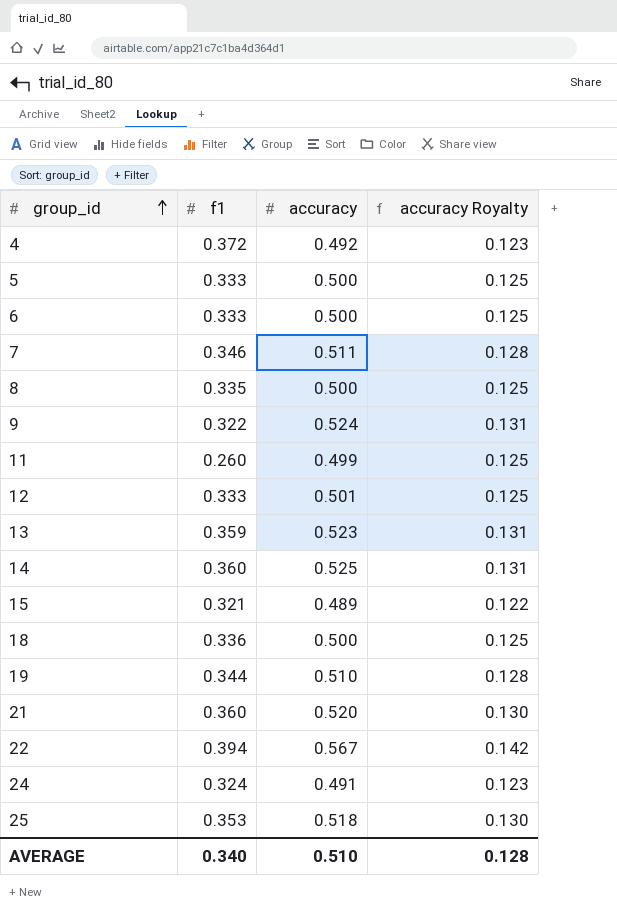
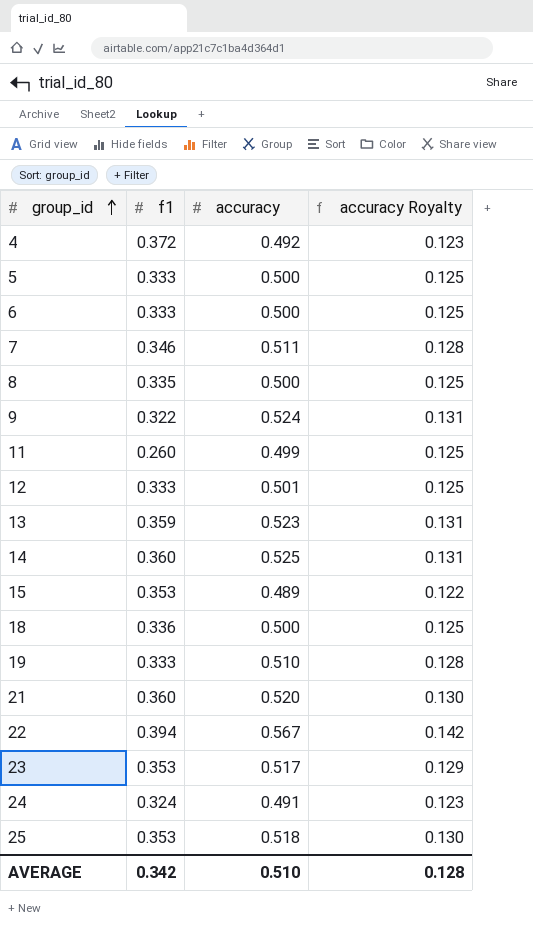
15 | f1: 0.321 -> 0.353
19 | f1: 0.344 -> 0.333
row 23: none -> 0.353 | 0.517 | 0.129
AVERAGE | f1: 0.340 -> 0.342

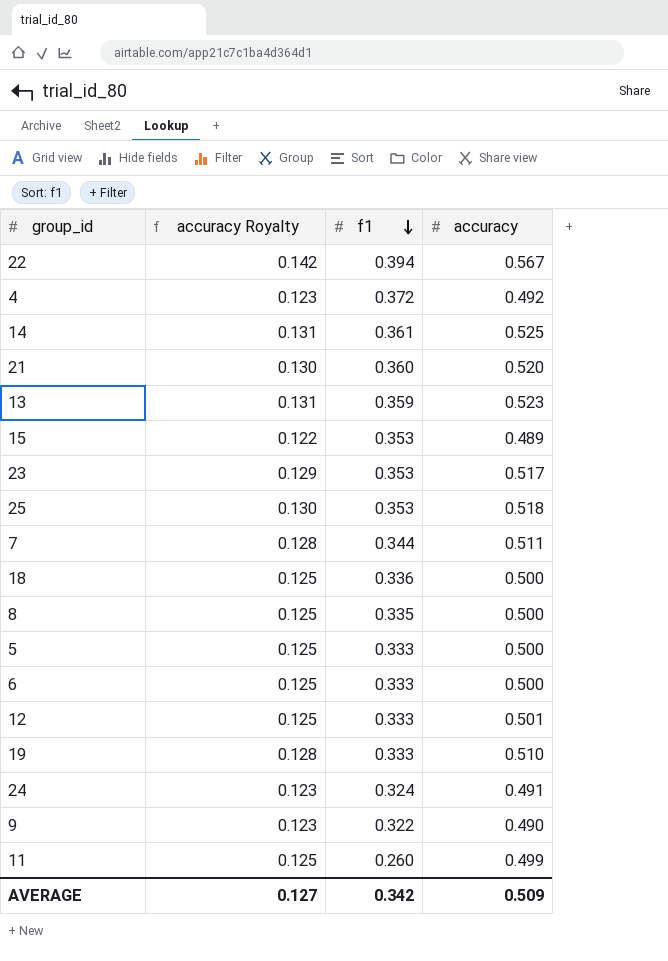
row order: group_id ascending -> f1 descending
column accuracy Royalty | position: 4 -> 2
14 | f1: 0.360 -> 0.361
7 | f1: 0.346 -> 0.344
9 | accuracy Royalty: 0.131 -> 0.123
9 | accuracy: 0.524 -> 0.490
AVERAGE | accuracy Royalty: 0.128 -> 0.127
AVERAGE | accuracy: 0.510 -> 0.509

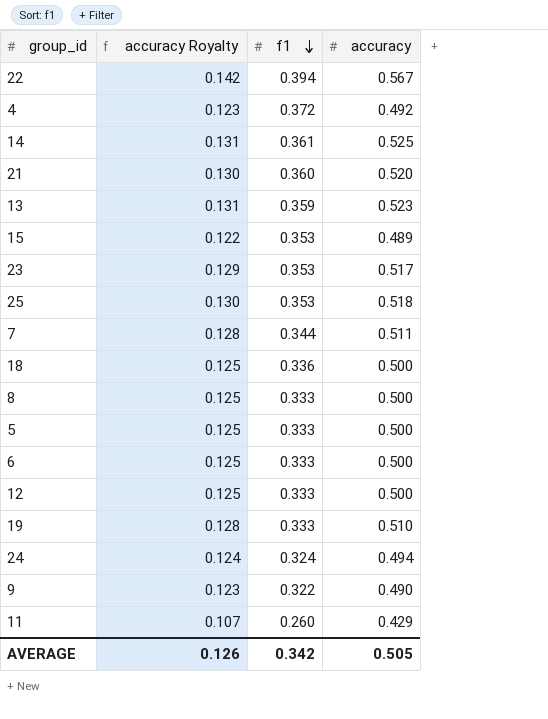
8 | f1: 0.335 -> 0.333
12 | accuracy: 0.501 -> 0.500
24 | accuracy Royalty: 0.123 -> 0.124
24 | accuracy: 0.491 -> 0.494
11 | accuracy Royalty: 0.125 -> 0.107
11 | accuracy: 0.499 -> 0.429
AVERAGE | accuracy Royalty: 0.127 -> 0.126
AVERAGE | accuracy: 0.509 -> 0.505

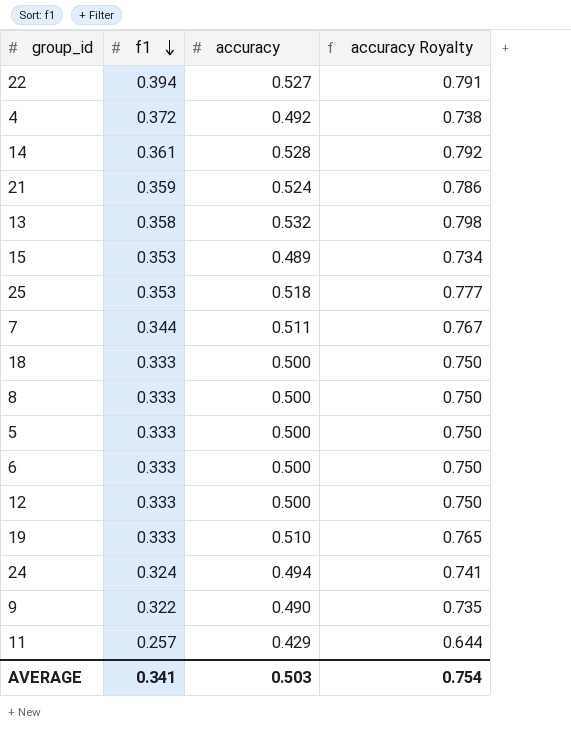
column accuracy Royalty | formula: [accuracy] * 0.25 -> [accuracy] * 1.5
column accuracy Royalty | position: 2 -> 4
row 23: 0.129 | 0.353 | 0.517 -> none
22 | accuracy: 0.567 -> 0.527
14 | accuracy: 0.525 -> 0.528
21 | f1: 0.360 -> 0.359
21 | accuracy: 0.520 -> 0.524
13 | f1: 0.359 -> 0.358
13 | accuracy: 0.523 -> 0.532
18 | f1: 0.336 -> 0.333
11 | f1: 0.260 -> 0.257
AVERAGE | f1: 0.342 -> 0.341
AVERAGE | accuracy: 0.505 -> 0.503
AVERAGE | accuracy Royalty: 0.126 -> 0.754

